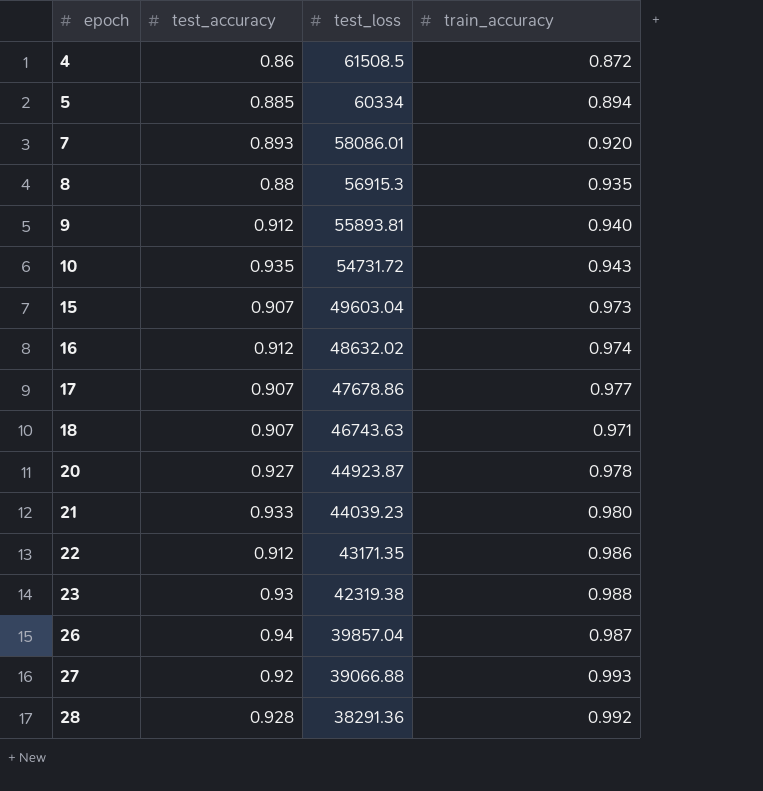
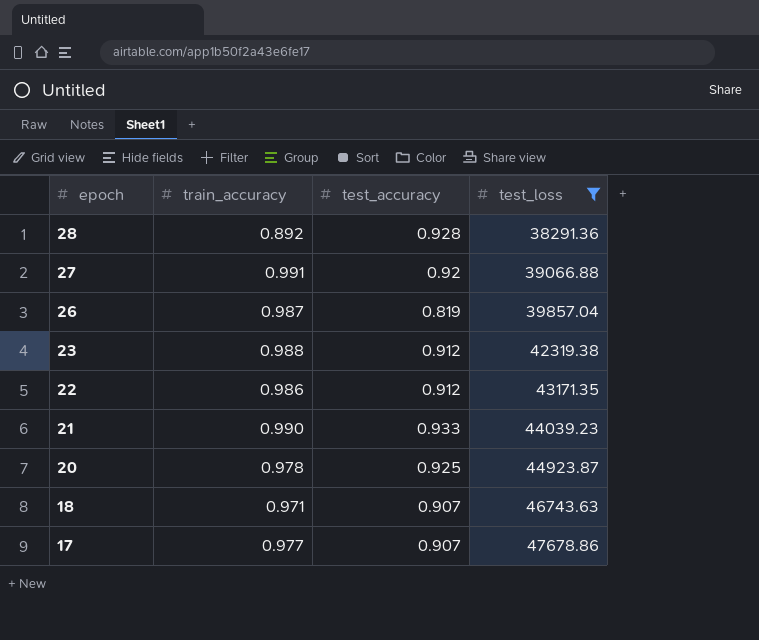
filter: none -> test_loss <= 47678.86
row order: epoch ascending -> epoch descending
column train_accuracy | position: 4 -> 2
28 | train_accuracy: 0.992 -> 0.892
27 | train_accuracy: 0.993 -> 0.991
26 | test_accuracy: 0.94 -> 0.819
23 | test_accuracy: 0.93 -> 0.912
21 | train_accuracy: 0.980 -> 0.990
20 | test_accuracy: 0.927 -> 0.925

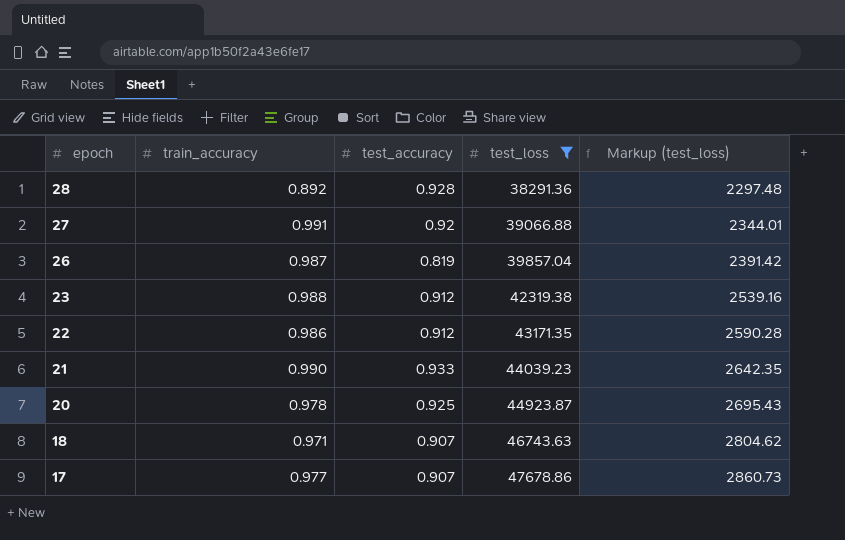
column Markup (test_loss) | formula: none -> [test_loss] * 0.06

